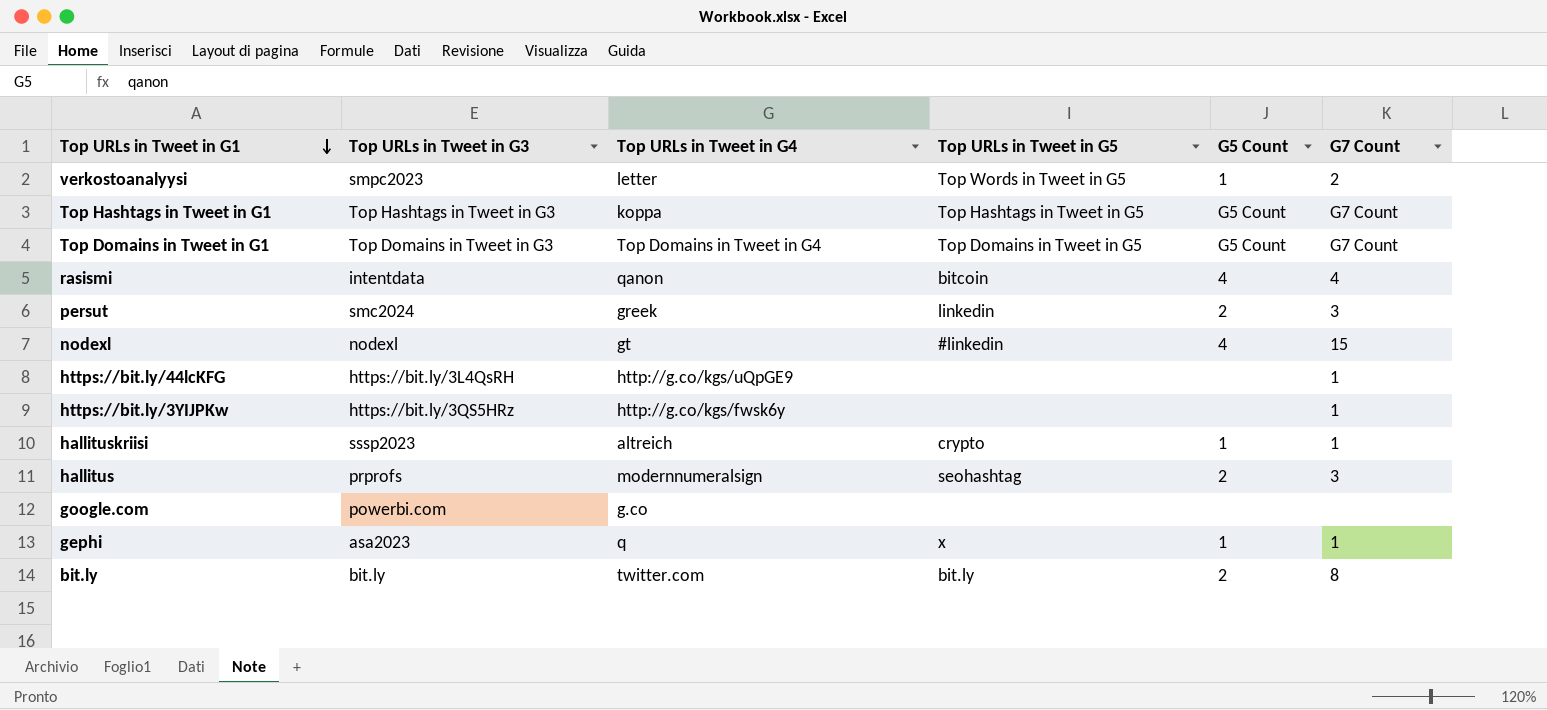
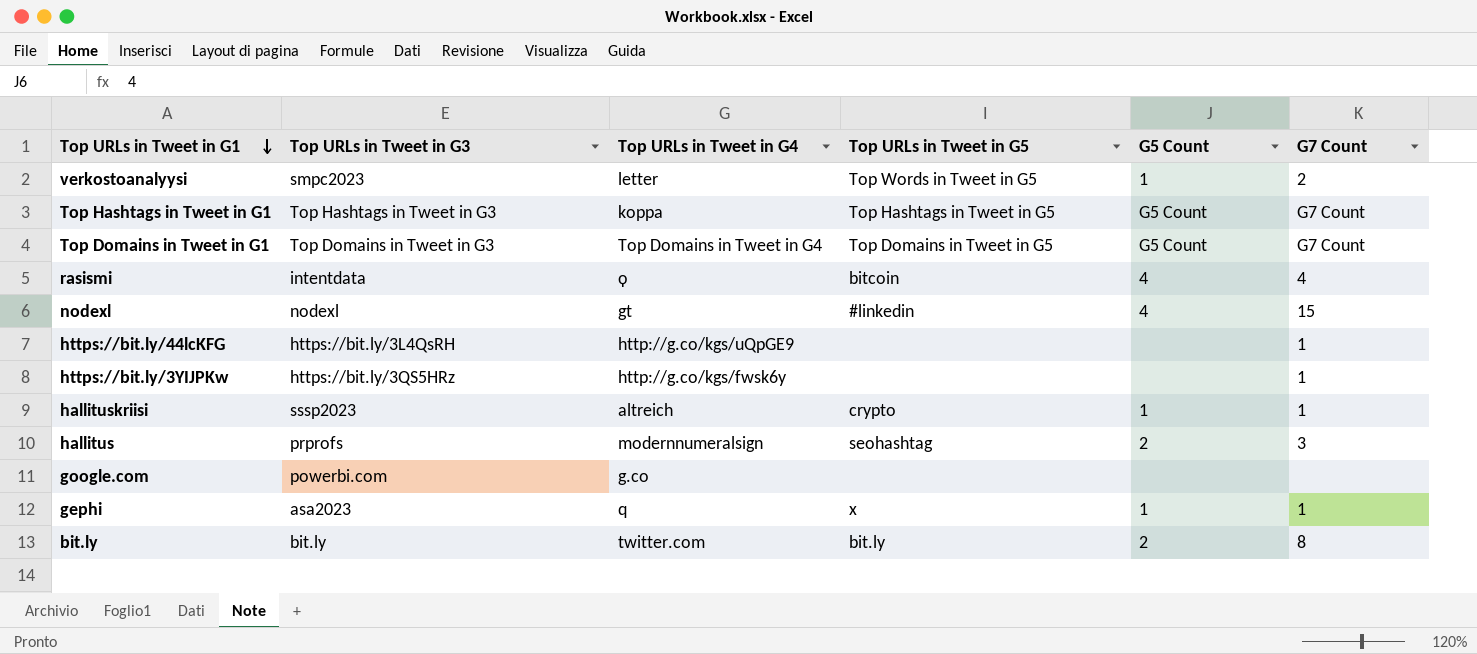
row persut: smc2024 | greek | linkedin | 2 | 3 -> none
rasismi | Top URLs in Tweet in G4: qanon -> ϙ

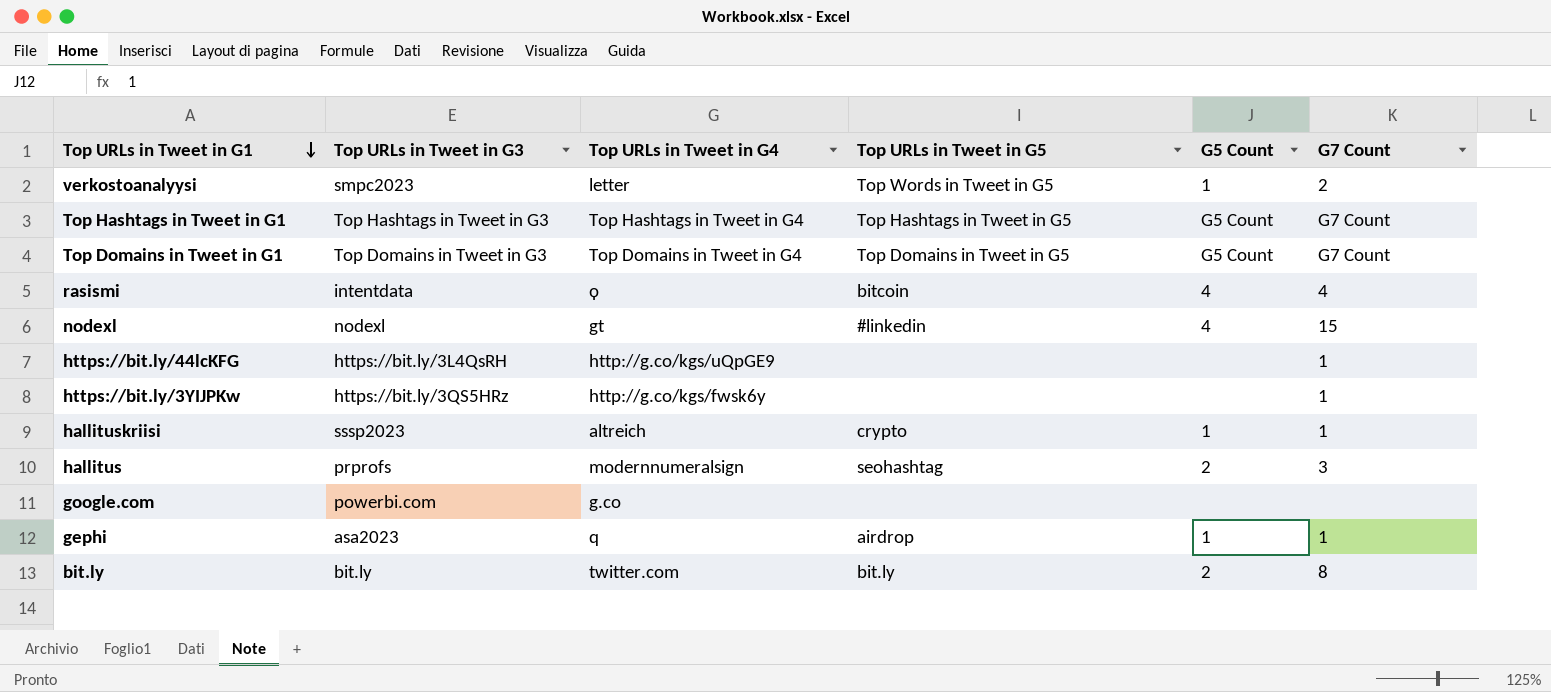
Top Hashtags in Tweet in G1 | Top URLs in Tweet in G4: koppa -> Top Hashtags in Tweet in G4
gephi | Top URLs in Tweet in G5: x -> airdrop

